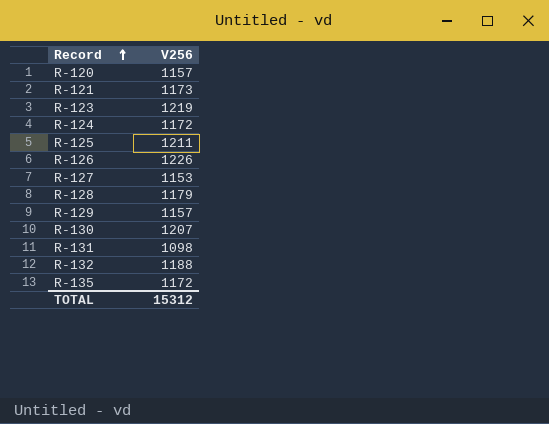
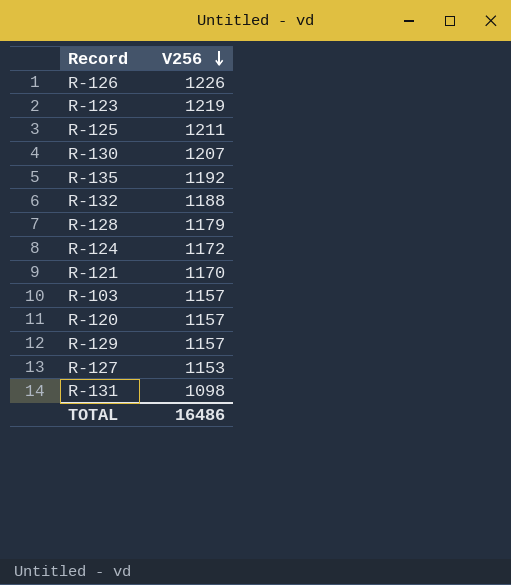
row order: Record ascending -> V256 descending
R-135 | V256: 1172 -> 1192
R-121 | V256: 1173 -> 1170
row R-103: none -> 1157
TOTAL | V256: 15312 -> 16486

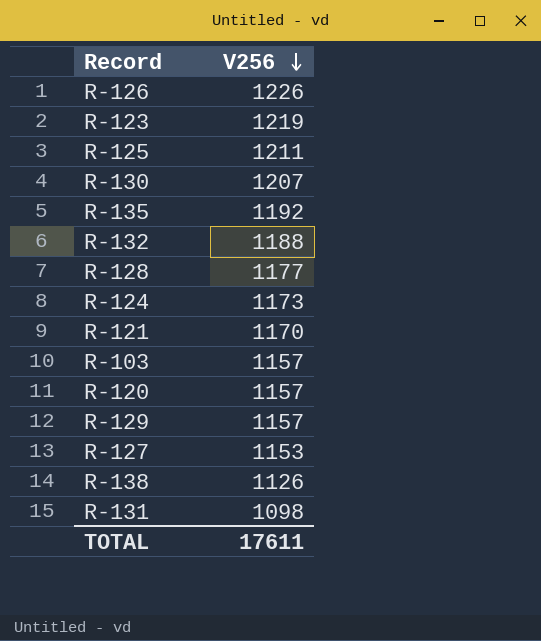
R-128 | V256: 1179 -> 1177
R-124 | V256: 1172 -> 1173
row R-138: none -> 1126
TOTAL | V256: 16486 -> 17611

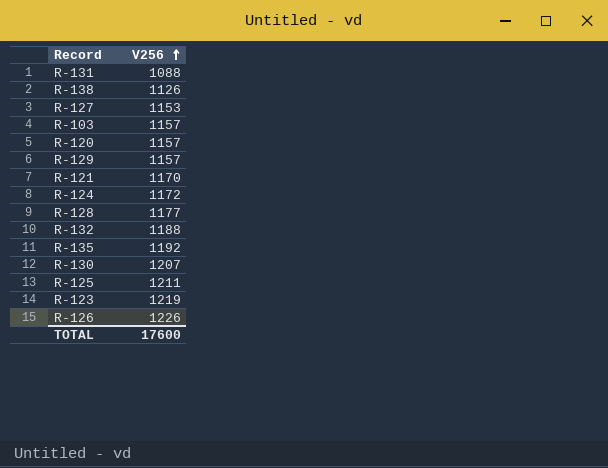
row order: V256 descending -> V256 ascending
R-131 | V256: 1098 -> 1088
R-124 | V256: 1173 -> 1172
TOTAL | V256: 17611 -> 17600

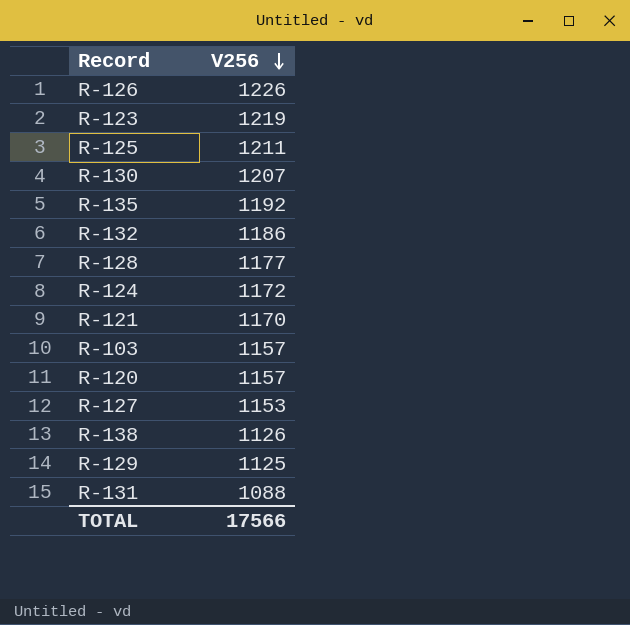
row order: V256 ascending -> V256 descending
R-132 | V256: 1188 -> 1186
R-129 | V256: 1157 -> 1125
TOTAL | V256: 17600 -> 17566

